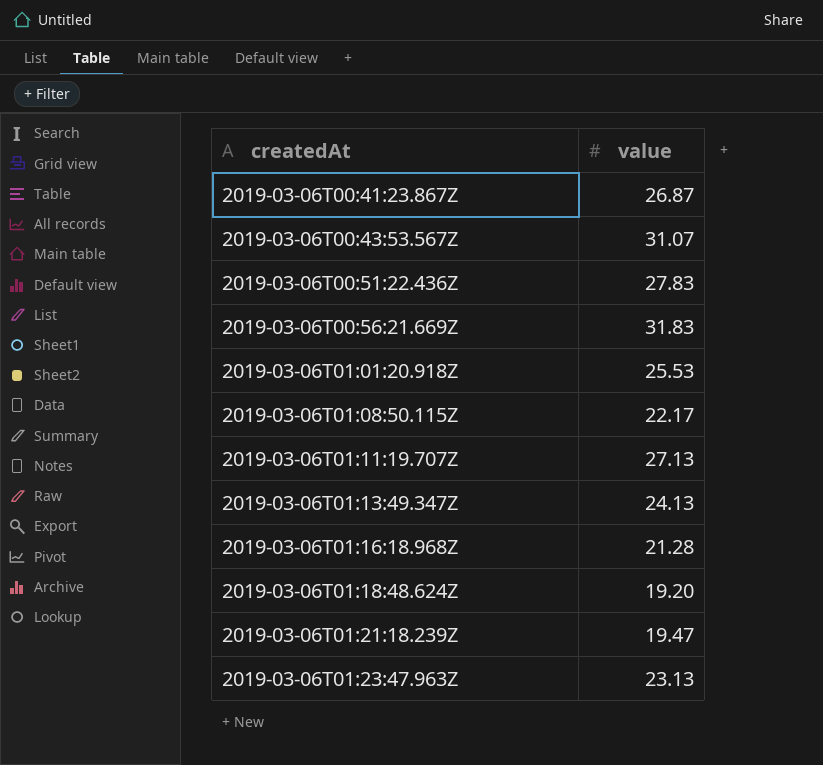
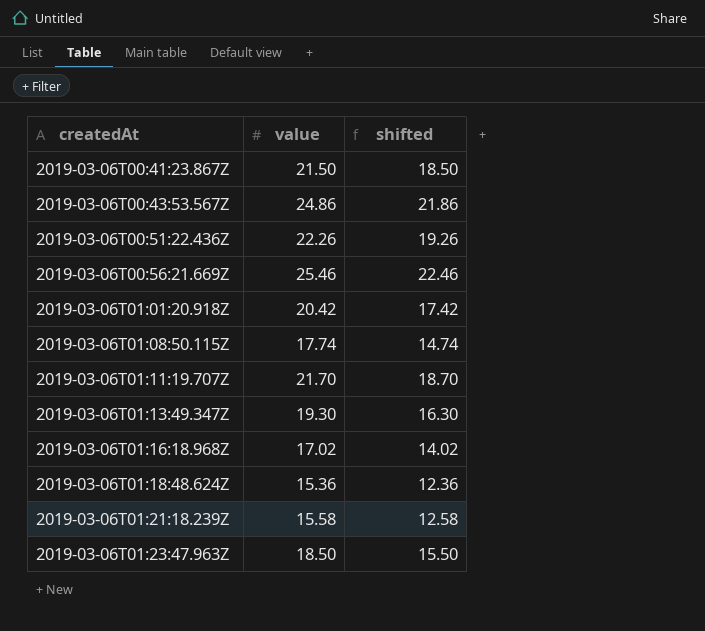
column shifted | formula: none -> [value] - 3
2019-03-06T00:41:23.867Z | value: 26.87 -> 21.50
2019-03-06T00:43:53.567Z | value: 31.07 -> 24.86
2019-03-06T00:51:22.436Z | value: 27.83 -> 22.26
2019-03-06T00:56:21.669Z | value: 31.83 -> 25.46
2019-03-06T01:01:20.918Z | value: 25.53 -> 20.42
2019-03-06T01:08:50.115Z | value: 22.17 -> 17.74
2019-03-06T01:11:19.707Z | value: 27.13 -> 21.70
2019-03-06T01:13:49.347Z | value: 24.13 -> 19.30
2019-03-06T01:16:18.968Z | value: 21.28 -> 17.02
2019-03-06T01:18:48.624Z | value: 19.20 -> 15.36
2019-03-06T01:21:18.239Z | value: 19.47 -> 15.58
2019-03-06T01:23:47.963Z | value: 23.13 -> 18.50

